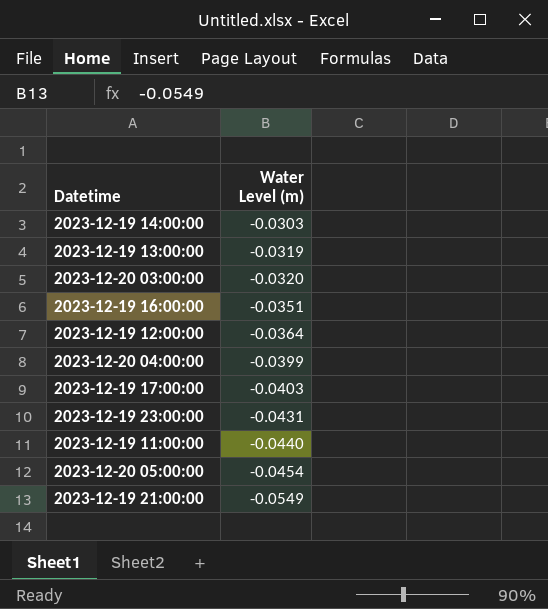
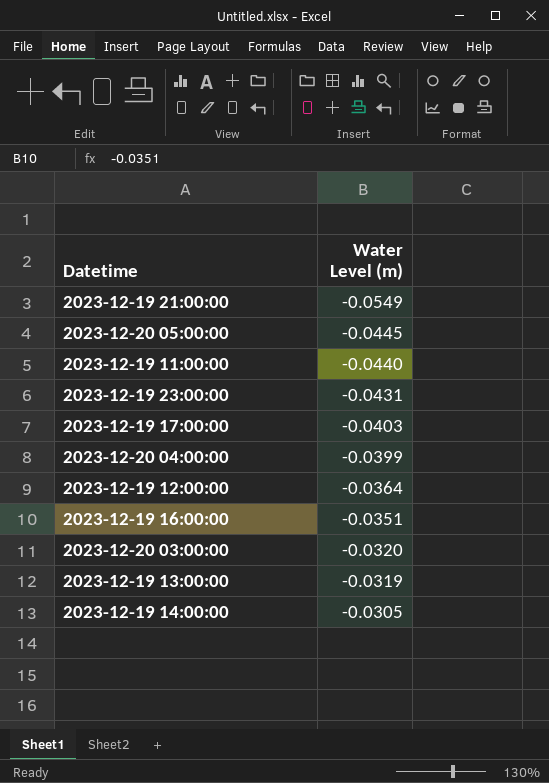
row order: Water Level (m) descending -> Water Level (m) ascending
2023-12-20 05:00:00 | Water Level (m): -0.0454 -> -0.0445
2023-12-19 14:00:00 | Water Level (m): -0.0303 -> -0.0305

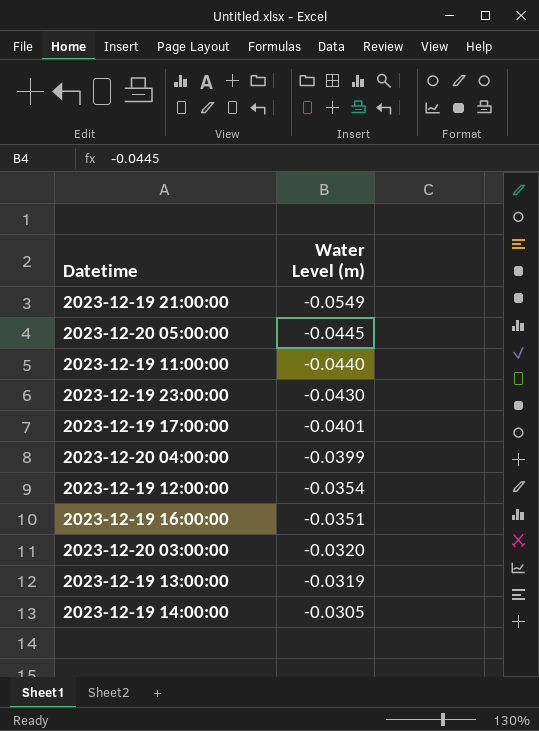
2023-12-19 23:00:00 | Water Level (m): -0.0431 -> -0.0430
2023-12-19 17:00:00 | Water Level (m): -0.0403 -> -0.0401
2023-12-19 12:00:00 | Water Level (m): -0.0364 -> -0.0354

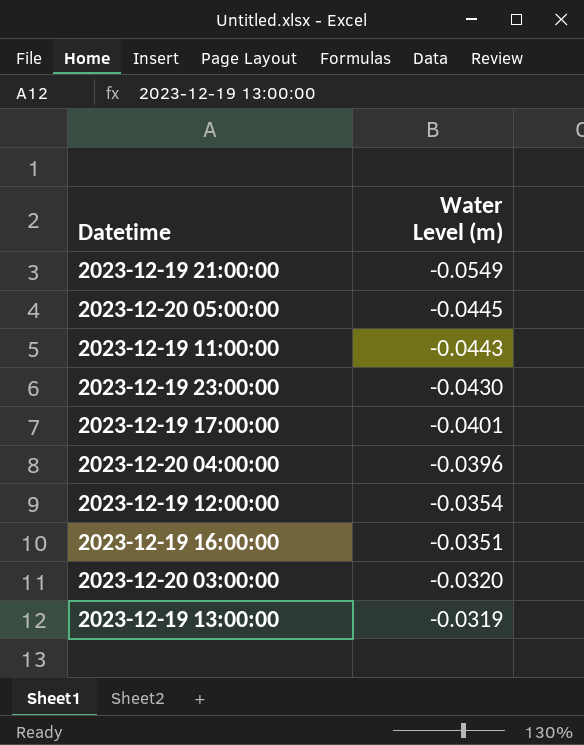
row 2023-12-19 14:00:00: -0.0305 -> none
2023-12-19 11:00:00 | Water Level (m): -0.0440 -> -0.0443
2023-12-20 04:00:00 | Water Level (m): -0.0399 -> -0.0396

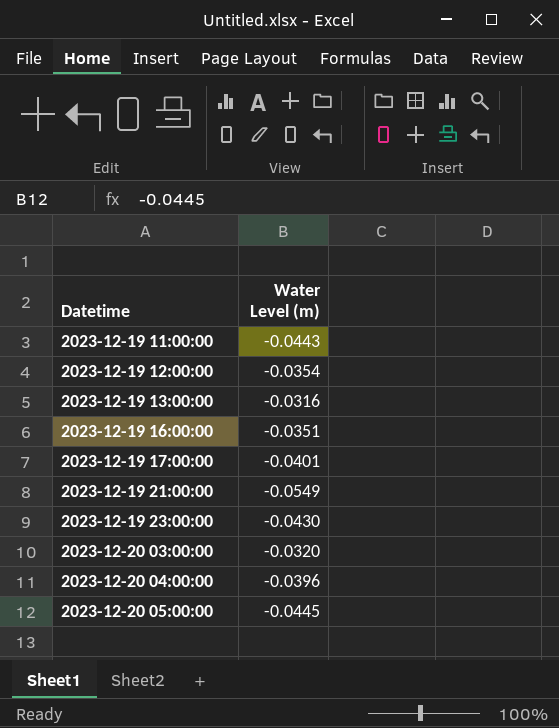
row order: Water Level (m) ascending -> Datetime ascending
2023-12-19 13:00:00 | Water Level (m): -0.0319 -> -0.0316

